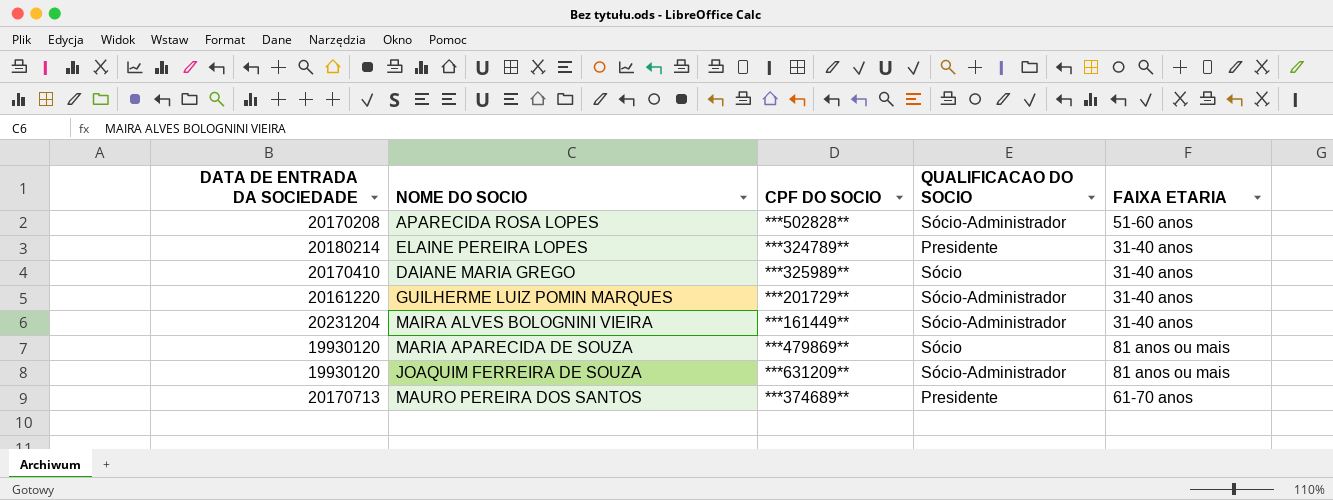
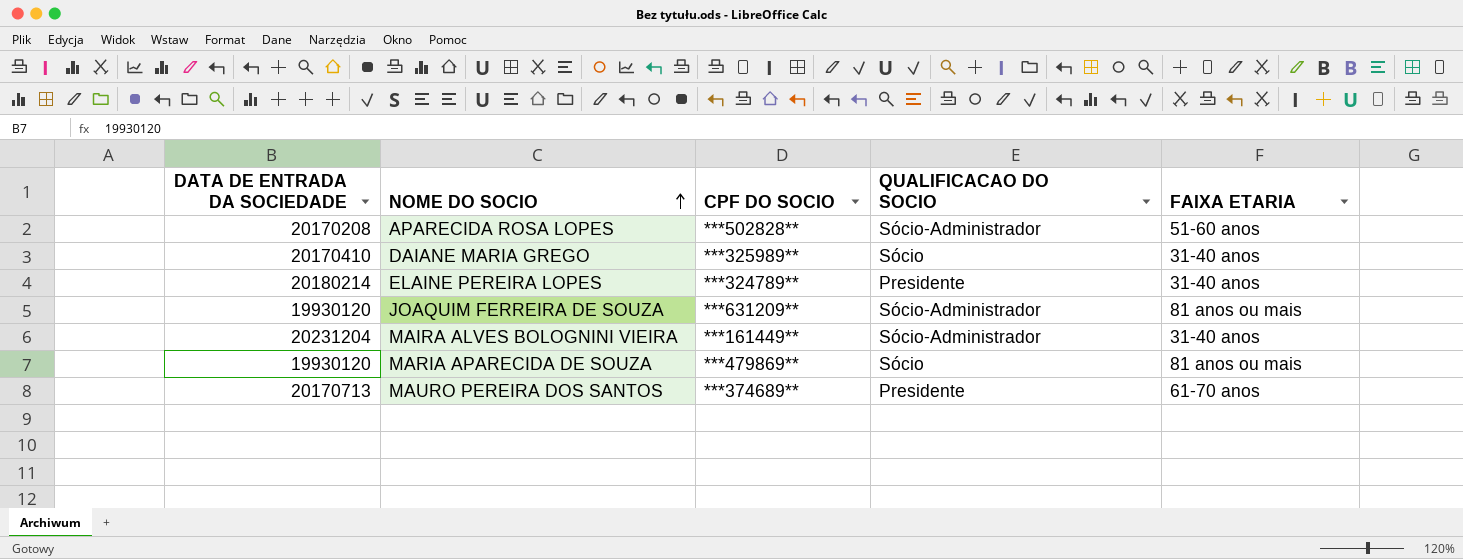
row order: none -> NOME DO SOCIO ascending
row GUILHERME LUIZ POMIN MARQUES: 20161220 | ***201729** | Sócio-Administrador | 31-40 anos -> none

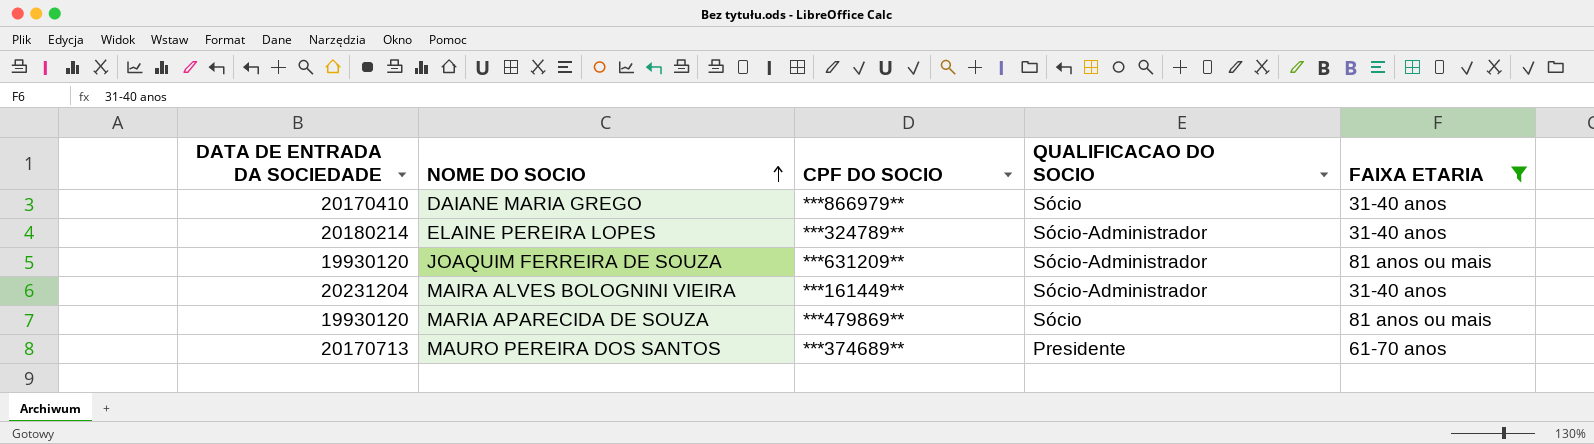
filter: none -> FAIXA ETARIA != 51-60 anos
DAIANE MARIA GREGO | CPF DO SOCIO: ***325989** -> ***866979**
ELAINE PEREIRA LOPES | QUALIFICACAO DO SOCIO: Presidente -> Sócio-Administrador

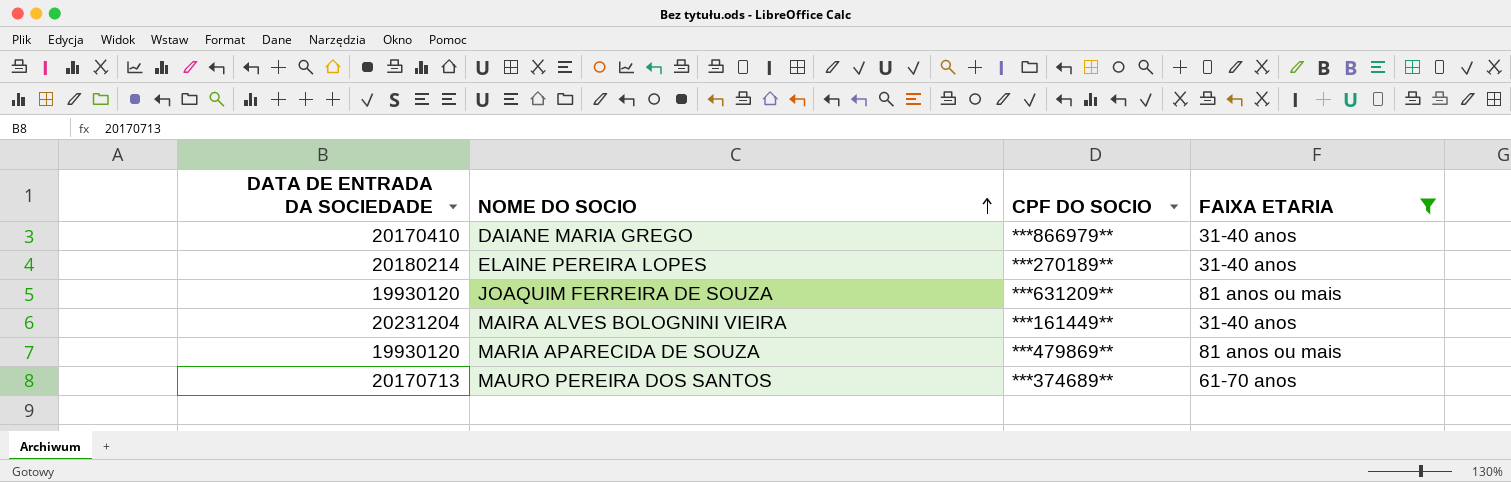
column QUALIFICACAO DO SOCIO | position: 4 -> none
ELAINE PEREIRA LOPES | CPF DO SOCIO: ***324789** -> ***270189**

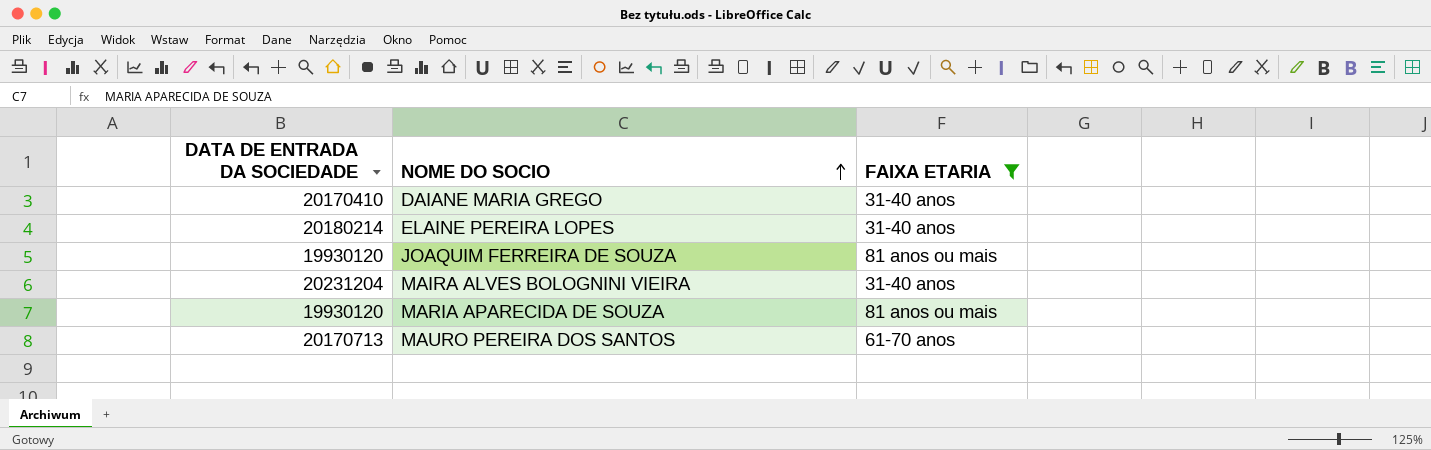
column CPF DO SOCIO | position: 3 -> none

